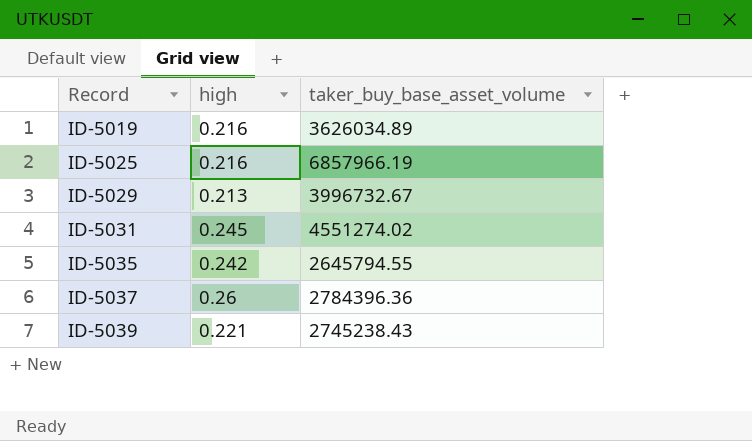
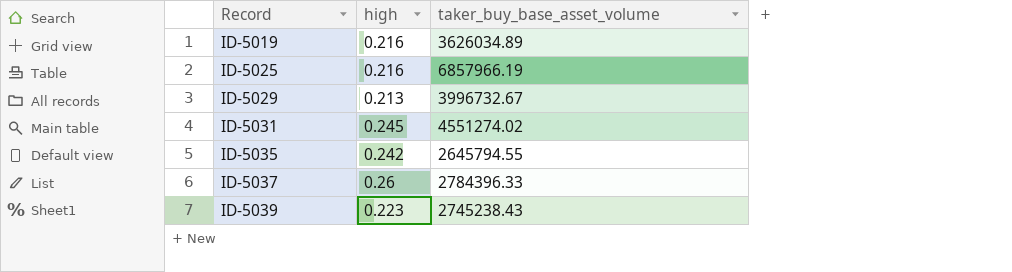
ID-5037 | taker_buy_base_asset_volume: 2784396.36 -> 2784396.33
ID-5039 | high: 0.221 -> 0.223

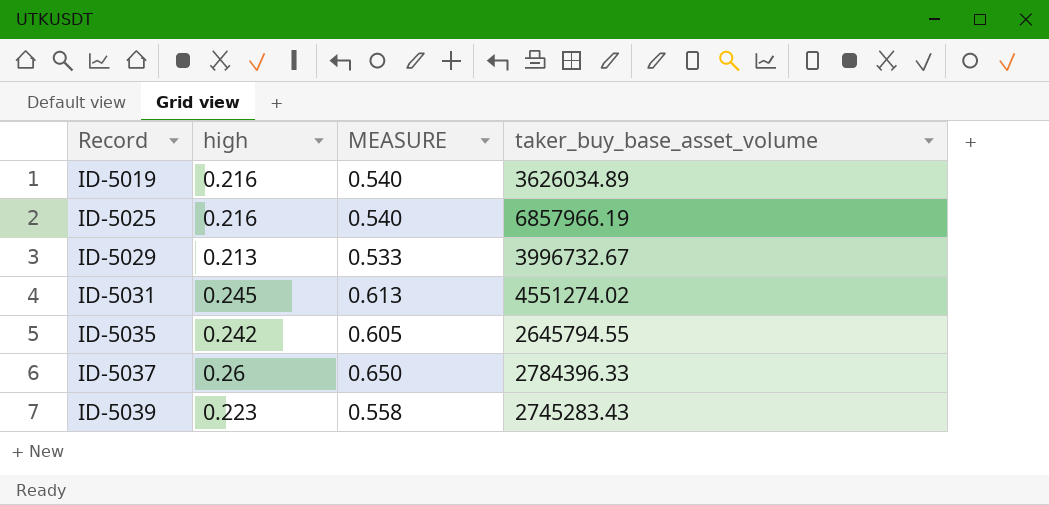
column MEASURE | formula: none -> [high] * 2.5
ID-5039 | taker_buy_base_asset_volume: 2745238.43 -> 2745283.43

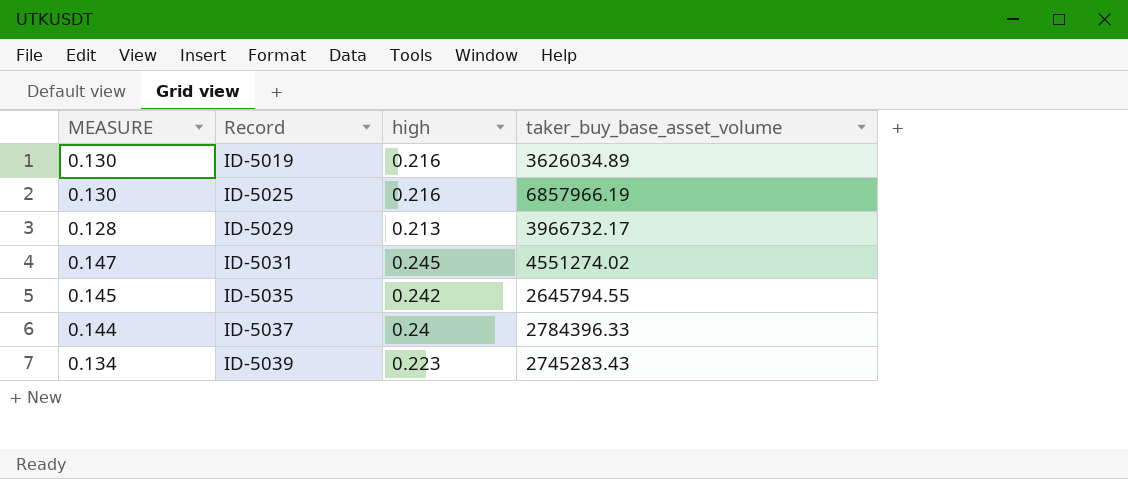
column MEASURE | formula: [high] * 2.5 -> [high] * 0.6
column MEASURE | position: 3 -> 1
ID-5029 | taker_buy_base_asset_volume: 3996732.67 -> 3966732.17
ID-5037 | high: 0.26 -> 0.24

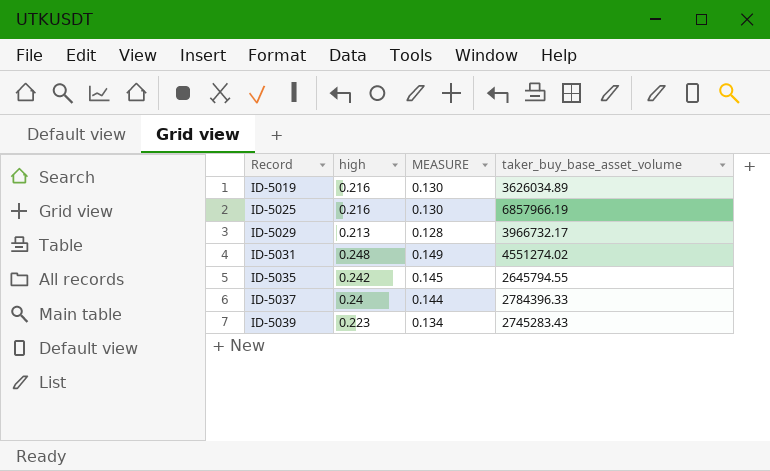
column MEASURE | position: 1 -> 3
ID-5031 | high: 0.245 -> 0.248
ID-5031 | MEASURE: 0.147 -> 0.149

